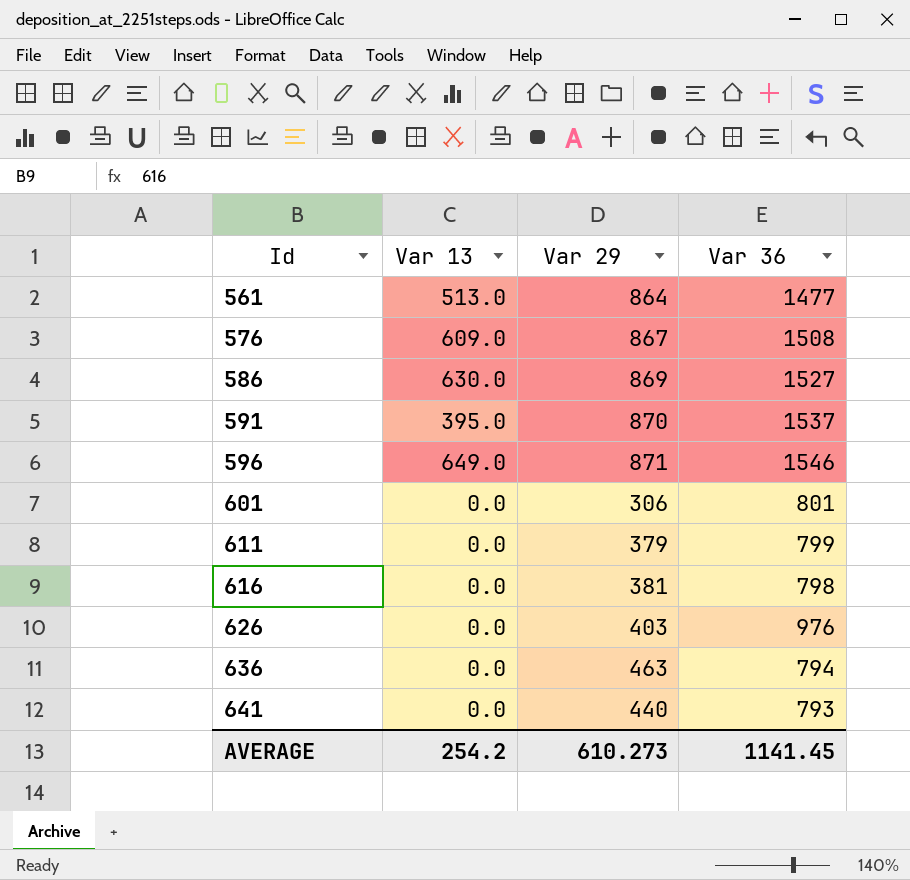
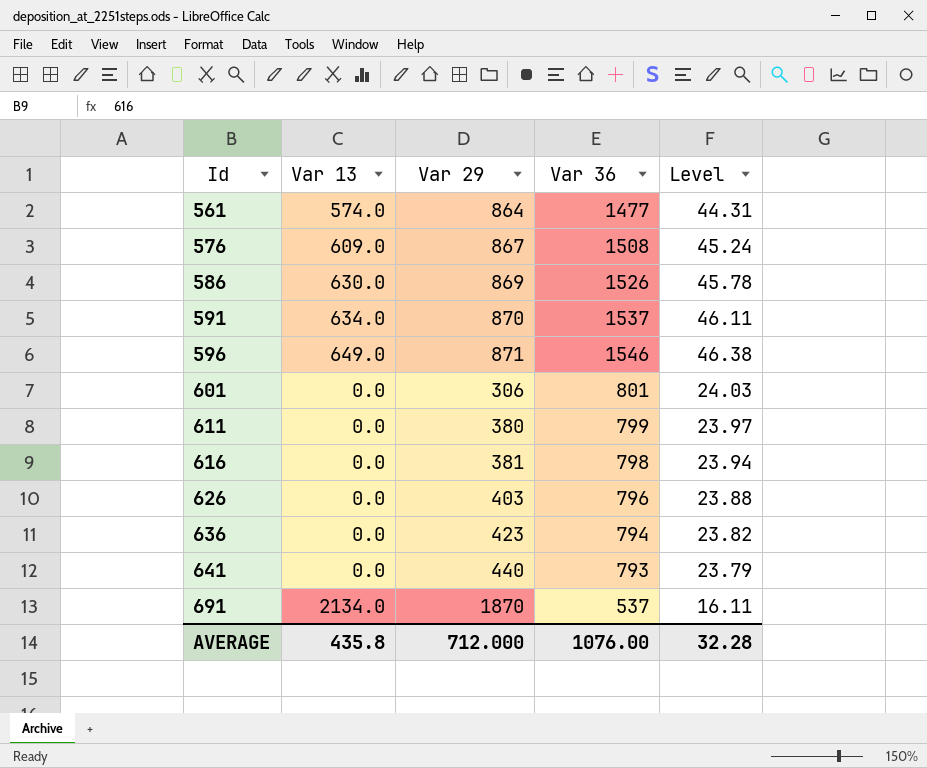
column Level | formula: none -> [Var 36] * 0.03
561 | Var 13: 513.0 -> 574.0
586 | Var 36: 1527 -> 1526
591 | Var 13: 395.0 -> 634.0
611 | Var 29: 379 -> 380
626 | Var 36: 976 -> 796
636 | Var 29: 463 -> 423
row 691: none -> 2134.0 | 1870 | 537 | 16.11
AVERAGE | Var 13: 254.2 -> 435.8
AVERAGE | Var 29: 610.273 -> 712.000
AVERAGE | Var 36: 1141.45 -> 1076.00

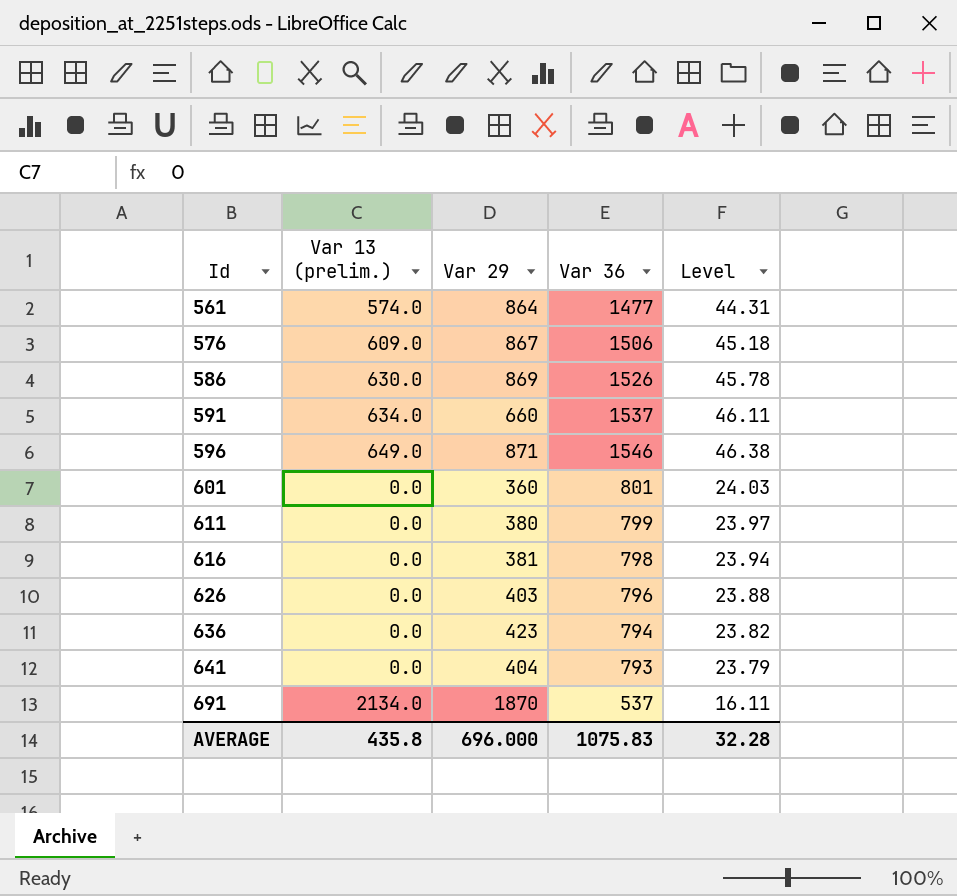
column name: Var 13 -> Var 13 (prelim.)
576 | Var 36: 1508 -> 1506
576 | Level: 45.24 -> 45.18
591 | Var 29: 870 -> 660
601 | Var 29: 306 -> 360
641 | Var 29: 440 -> 404
AVERAGE | Var 29: 712.000 -> 696.000
AVERAGE | Var 36: 1076.00 -> 1075.83

